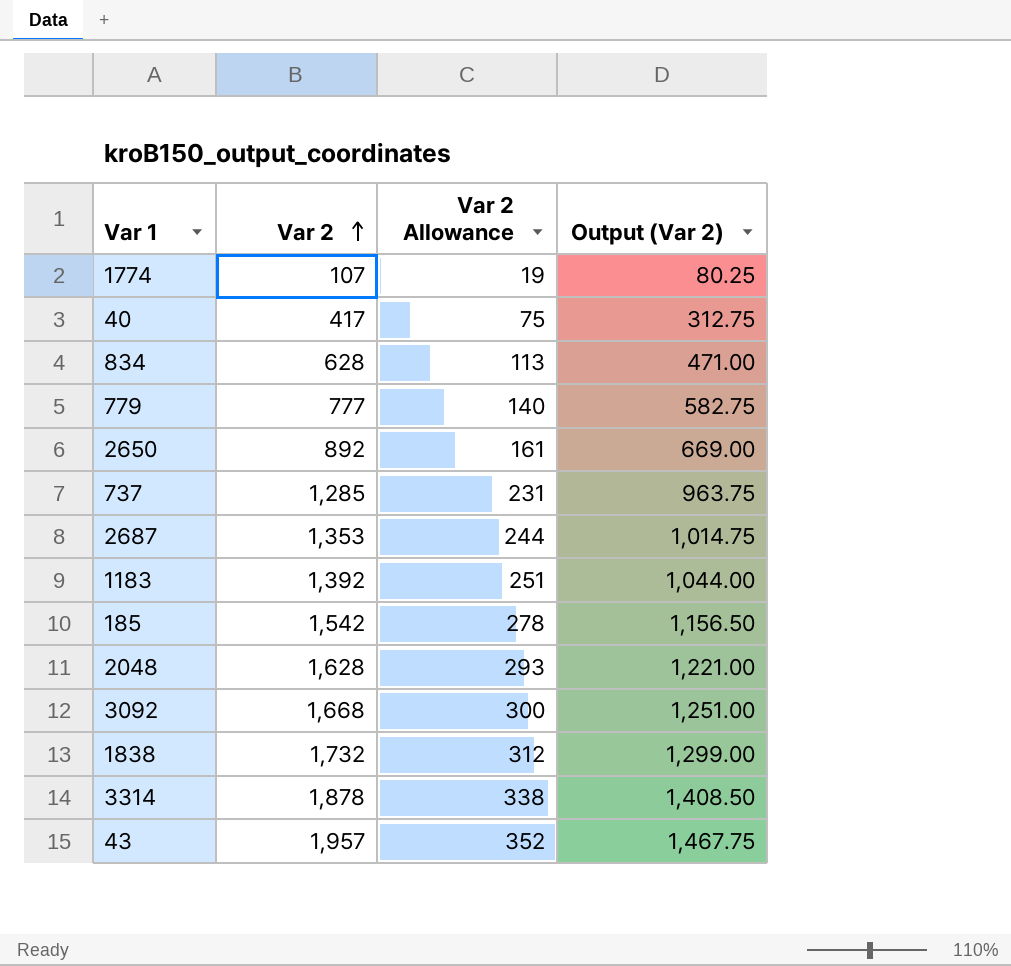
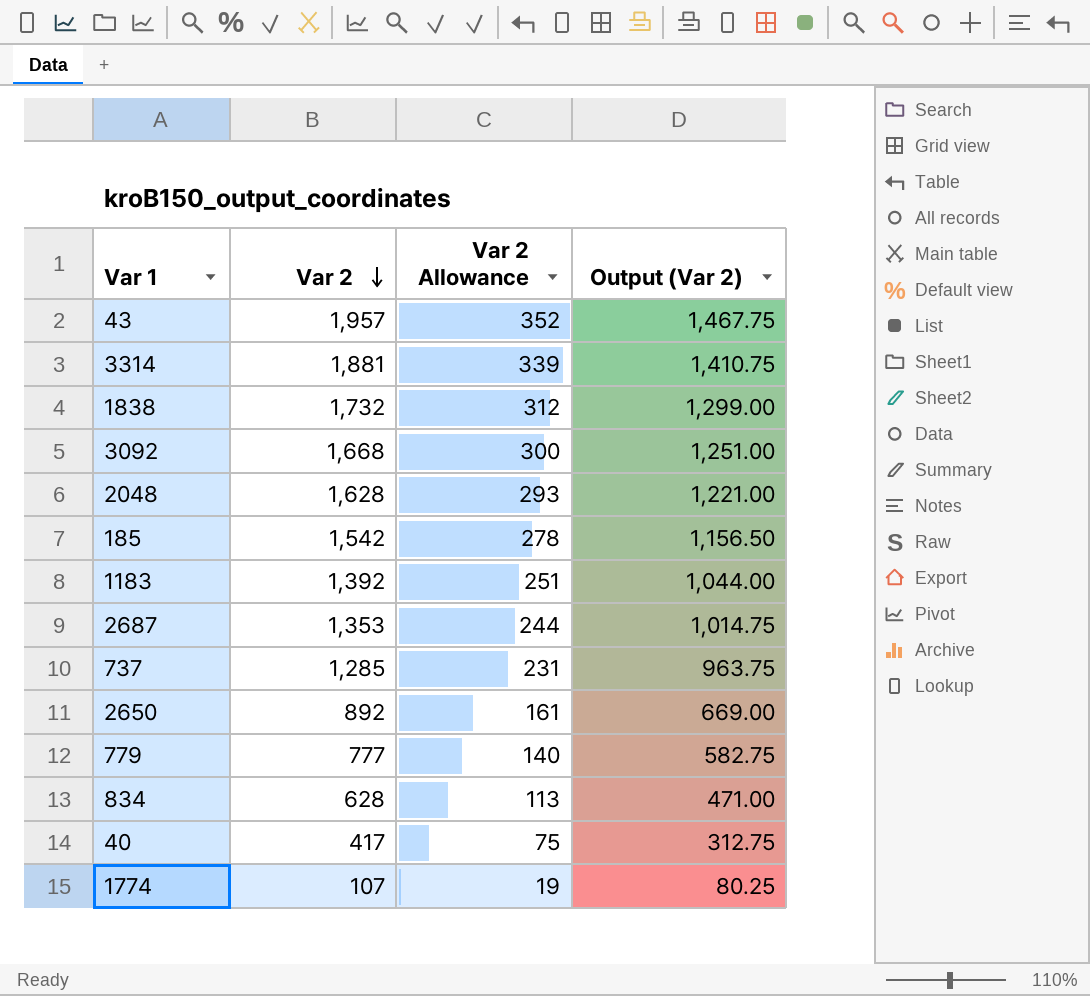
row order: Var 2 ascending -> Var 2 descending
3314 | Var 2: 1,878 -> 1,881
3314 | Var 2 Allowance: 338 -> 339
3314 | Output (Var 2): 1,408.50 -> 1,410.75

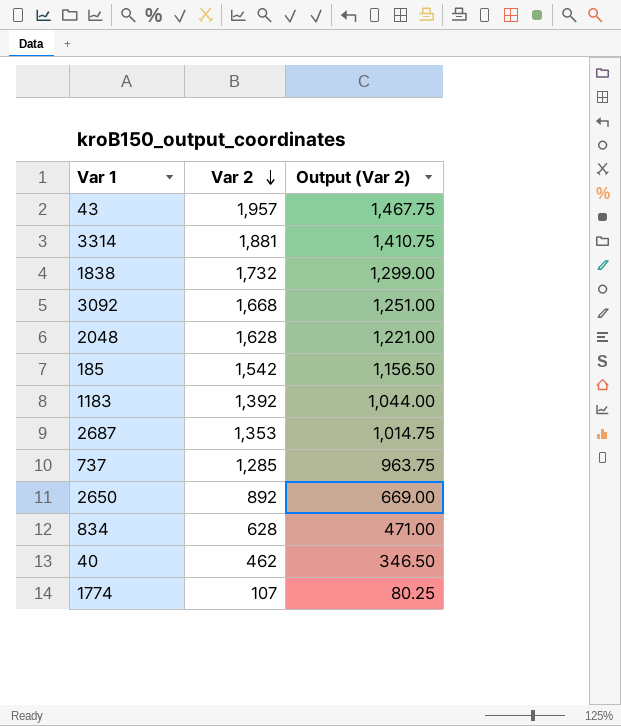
column Var 2 Allowance | formula: [Var 2] * 0.18 -> none
row 779: 777 | 140 | 582.75 -> none
40 | Var 2: 417 -> 462
40 | Output (Var 2): 312.75 -> 346.50

